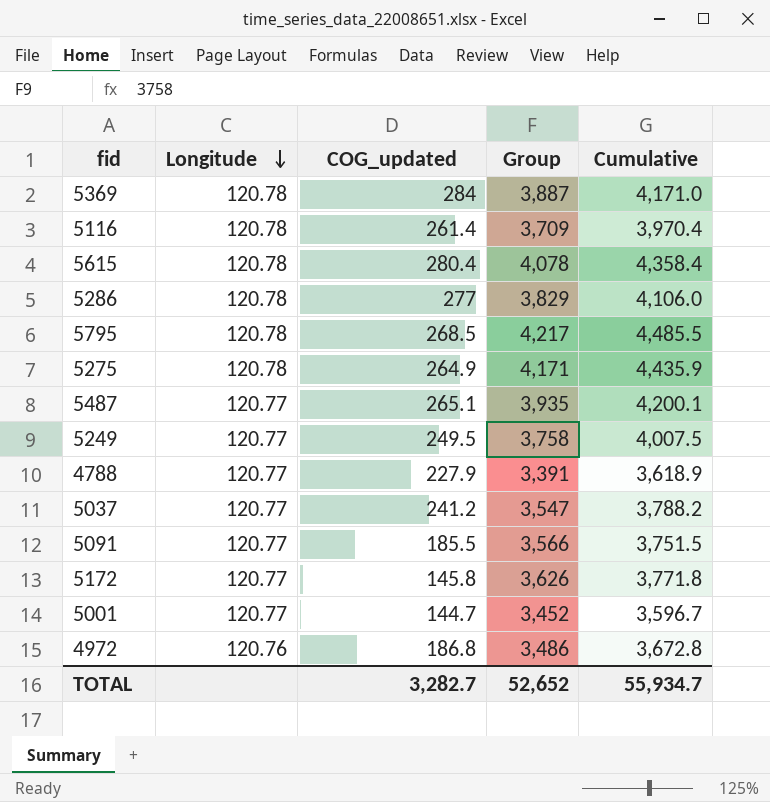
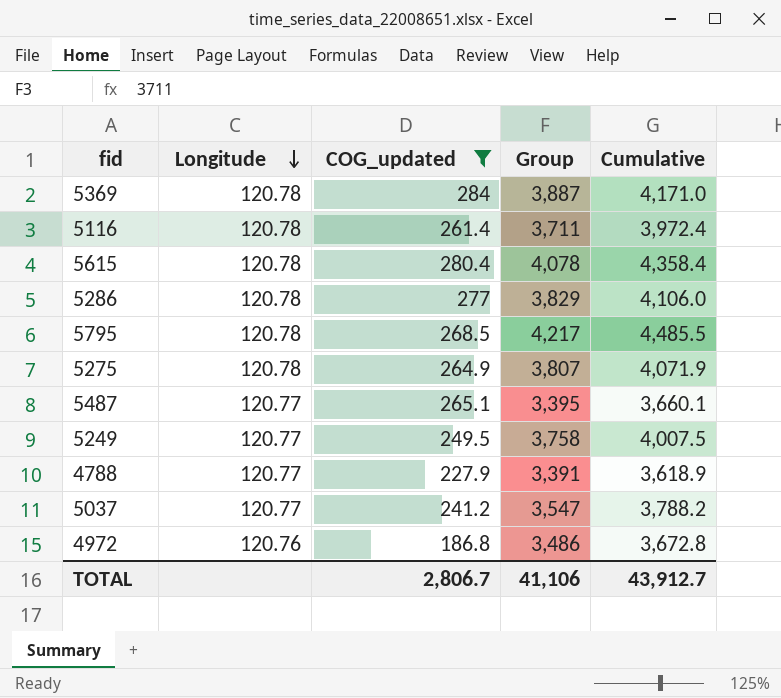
filter: none -> COG_updated >= 186.8
5116 | Group: 3,709 -> 3,711
5116 | Cumulative: 3,970.4 -> 3,972.4
5275 | Group: 4,171 -> 3,807
5275 | Cumulative: 4,435.9 -> 4,071.9
5487 | Group: 3,935 -> 3,395
5487 | Cumulative: 4,200.1 -> 3,660.1
TOTAL | COG_updated: 3,282.7 -> 2,806.7
TOTAL | Group: 52,652 -> 41,106
TOTAL | Cumulative: 55,934.7 -> 43,912.7

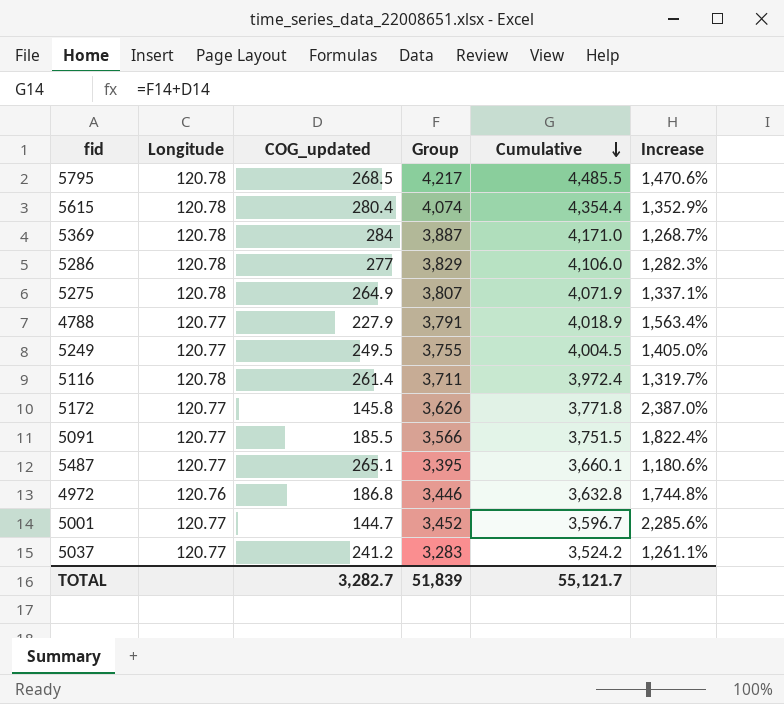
filter: COG_updated >= 186.8 -> none
row order: Longitude descending -> Cumulative descending
column Increase | formula: none -> ([Group] - [COG_updated]) / [COG_updated]
5615 | Group: 4,078 -> 4,074
5615 | Cumulative: 4,358.4 -> 4,354.4
4788 | Group: 3,391 -> 3,791
4788 | Cumulative: 3,618.9 -> 4,018.9
5249 | Group: 3,758 -> 3,755
5249 | Cumulative: 4,007.5 -> 4,004.5
4972 | Group: 3,486 -> 3,446
4972 | Cumulative: 3,672.8 -> 3,632.8
5037 | Group: 3,547 -> 3,283
5037 | Cumulative: 3,788.2 -> 3,524.2
TOTAL | COG_updated: 2,806.7 -> 3,282.7
TOTAL | Group: 41,106 -> 51,839
TOTAL | Cumulative: 43,912.7 -> 55,121.7

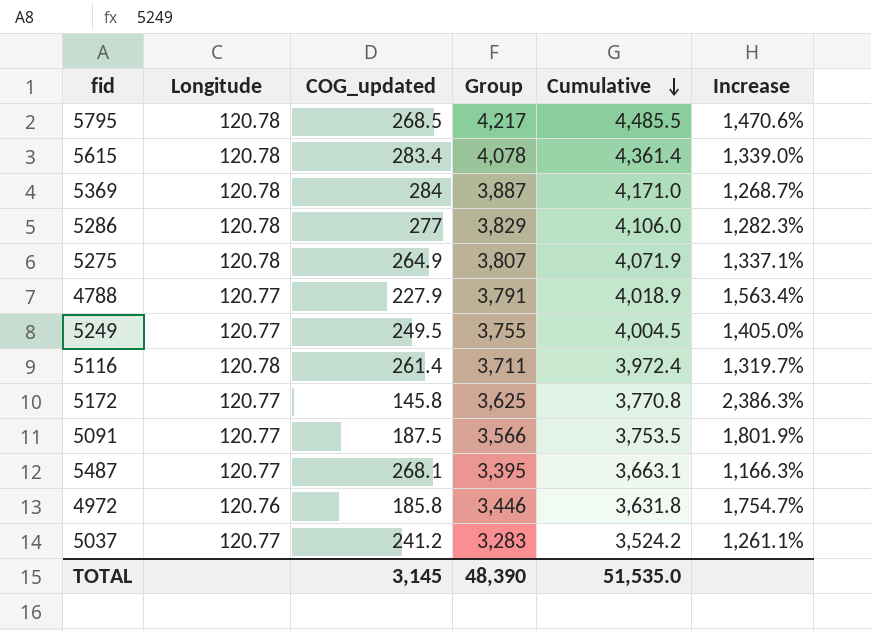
row 5001: 120.77 | 144.7 | 3,452 | 3,596.7 | 2,285.6% -> none
5615 | COG_updated: 280.4 -> 283.4
5615 | Group: 4,074 -> 4,078
5615 | Cumulative: 4,354.4 -> 4,361.4
5615 | Increase: 1,352.9% -> 1,339.0%
5172 | Group: 3,626 -> 3,625
5172 | Cumulative: 3,771.8 -> 3,770.8
5172 | Increase: 2,387.0% -> 2,386.3%
5091 | COG_updated: 185.5 -> 187.5
5091 | Cumulative: 3,751.5 -> 3,753.5
5091 | Increase: 1,822.4% -> 1,801.9%
5487 | COG_updated: 265.1 -> 268.1
5487 | Cumulative: 3,660.1 -> 3,663.1
5487 | Increase: 1,180.6% -> 1,166.3%
4972 | COG_updated: 186.8 -> 185.8
4972 | Cumulative: 3,632.8 -> 3,631.8
4972 | Increase: 1,744.8% -> 1,754.7%
TOTAL | COG_updated: 3,282.7 -> 3,145
TOTAL | Group: 51,839 -> 48,390
TOTAL | Cumulative: 55,121.7 -> 51,535.0

